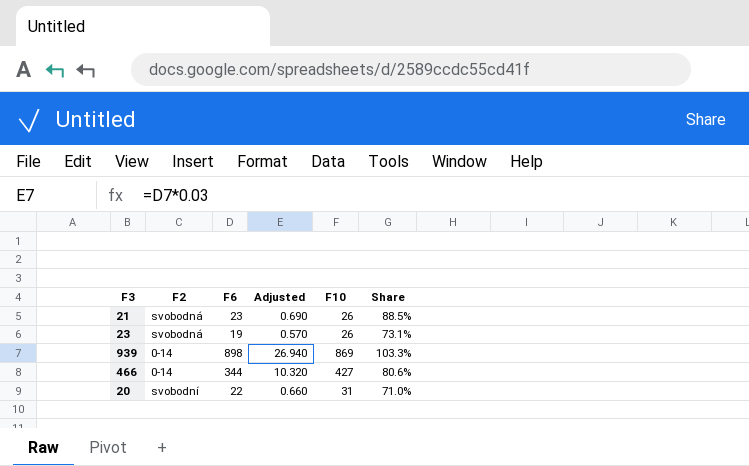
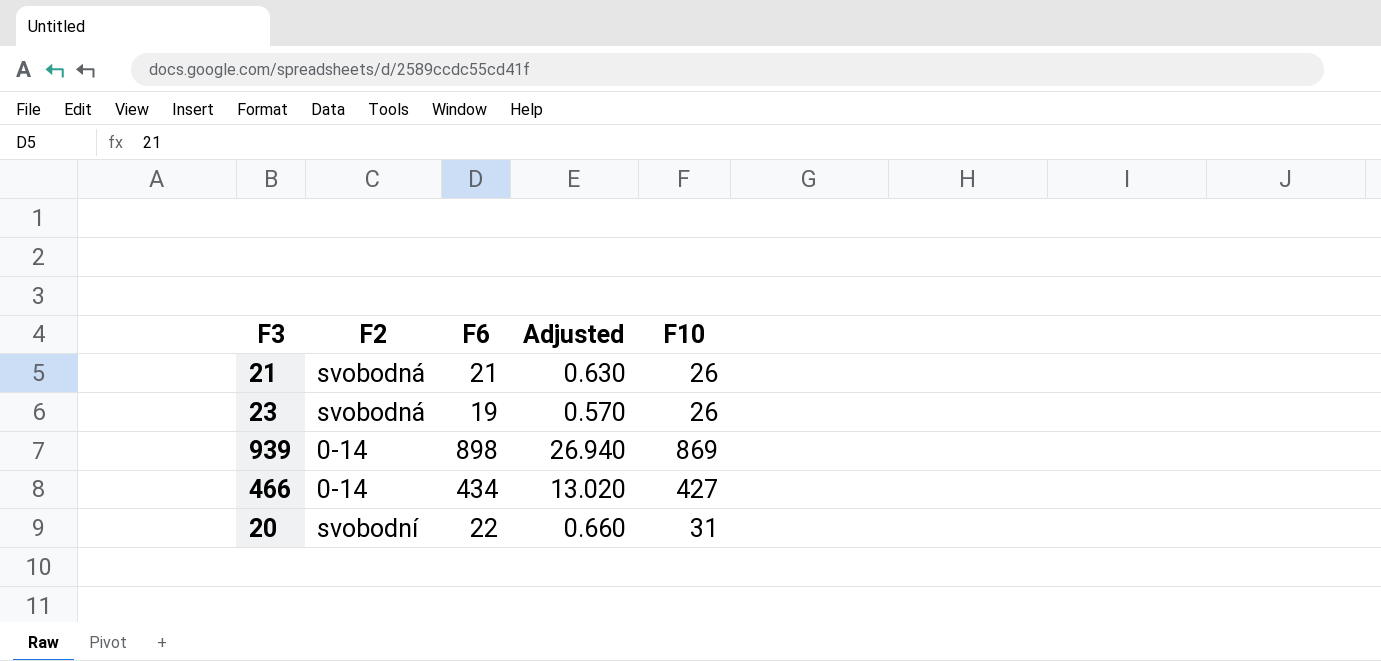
column Share | formula: [F6] / [F10] -> none
21 | F6: 23 -> 21
21 | Adjusted: 0.690 -> 0.630
466 | F6: 344 -> 434
466 | Adjusted: 10.320 -> 13.020

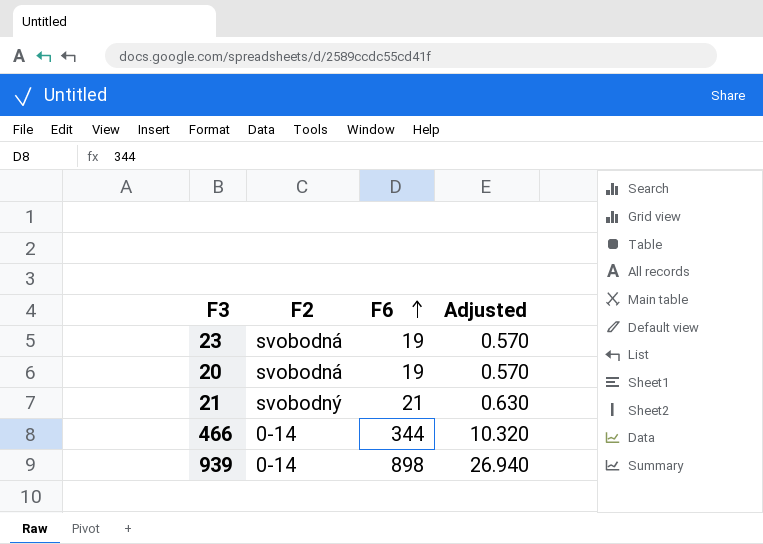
row order: none -> F6 ascending
column F10 | position: 5 -> none
20 | F2: svobodní -> svobodná
20 | F6: 22 -> 19
20 | Adjusted: 0.660 -> 0.570
21 | F2: svobodná -> svobodný
466 | F6: 434 -> 344
466 | Adjusted: 13.020 -> 10.320

